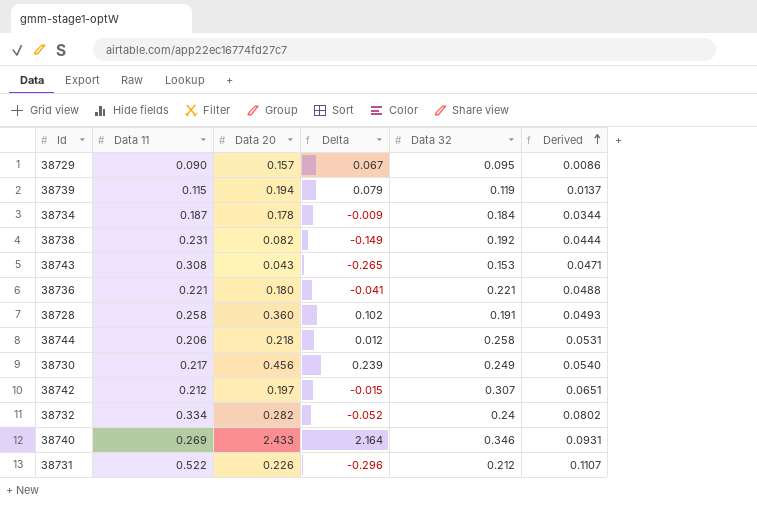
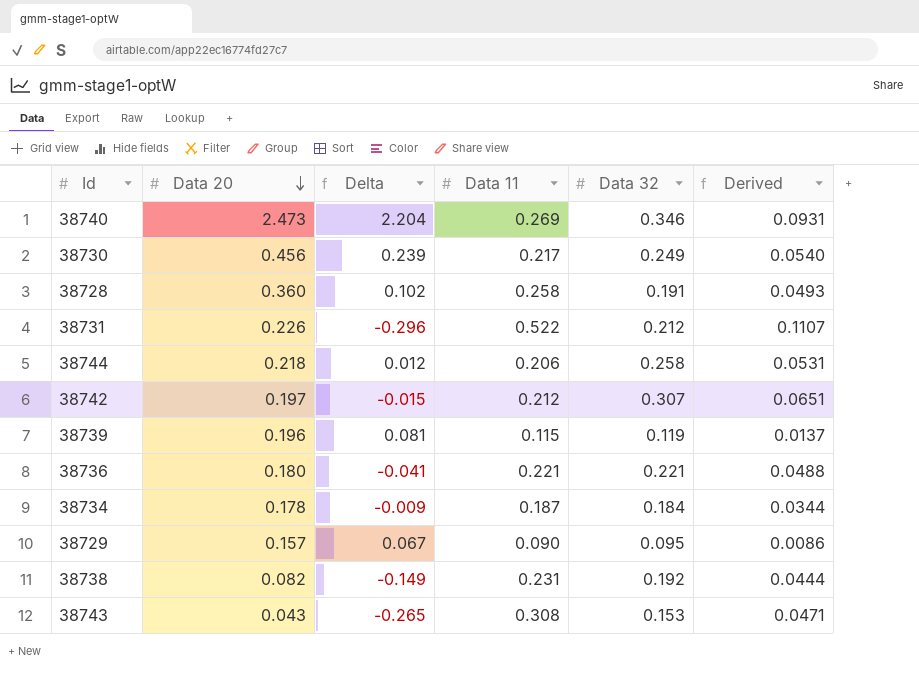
row order: Derived ascending -> Data 20 descending
column Data 11 | position: 2 -> 4
row 38732: 0.334 | 0.282 | -0.052 | 0.24 | 0.0802 -> none
38740 | Data 20: 2.433 -> 2.473
38740 | Delta: 2.164 -> 2.204
38739 | Data 20: 0.194 -> 0.196
38739 | Delta: 0.079 -> 0.081

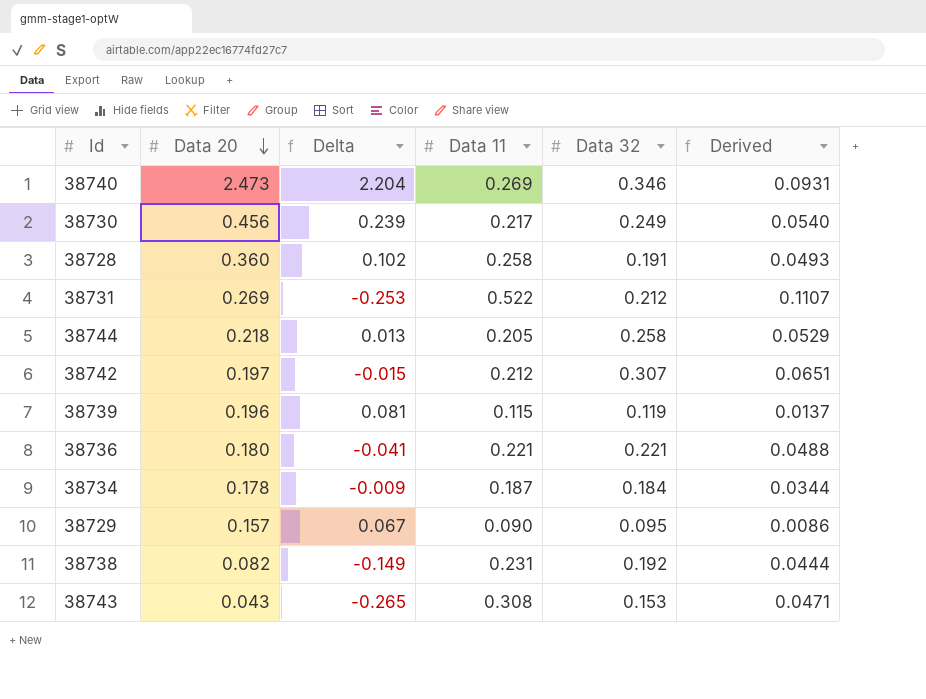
38731 | Data 20: 0.226 -> 0.269
38731 | Delta: -0.296 -> -0.253
38744 | Delta: 0.012 -> 0.013
38744 | Data 11: 0.206 -> 0.205
38744 | Derived: 0.0531 -> 0.0529

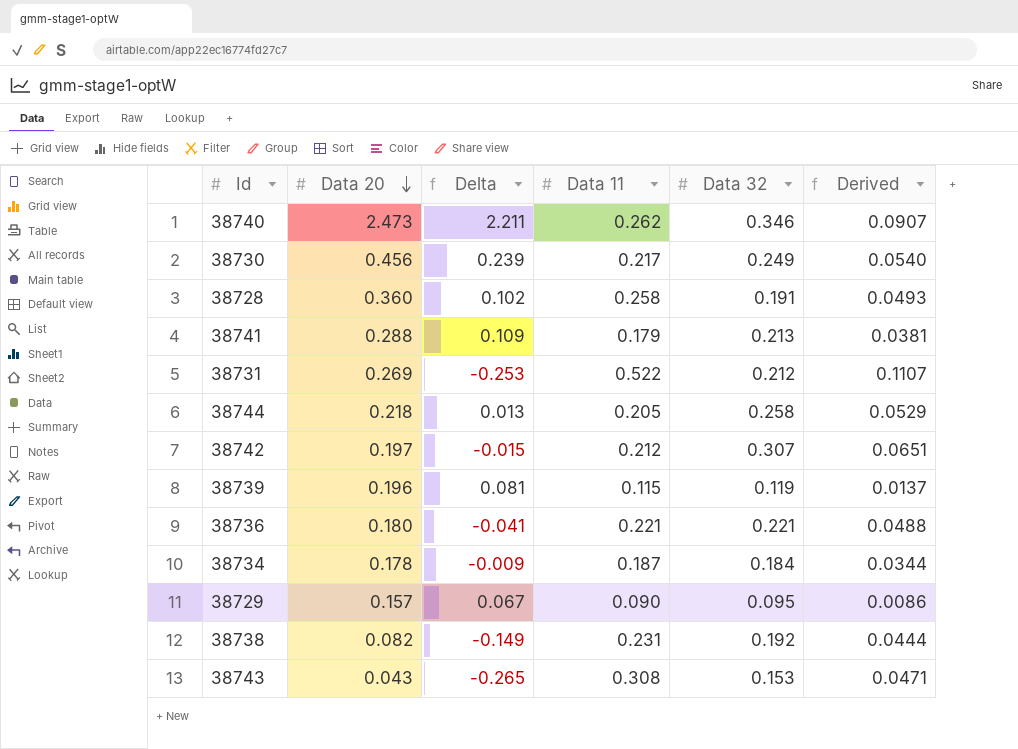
38740 | Delta: 2.204 -> 2.211
38740 | Data 11: 0.269 -> 0.262
38740 | Derived: 0.0931 -> 0.0907
row 38741: none -> 0.288 | 0.109 | 0.179 | 0.213 | 0.0381

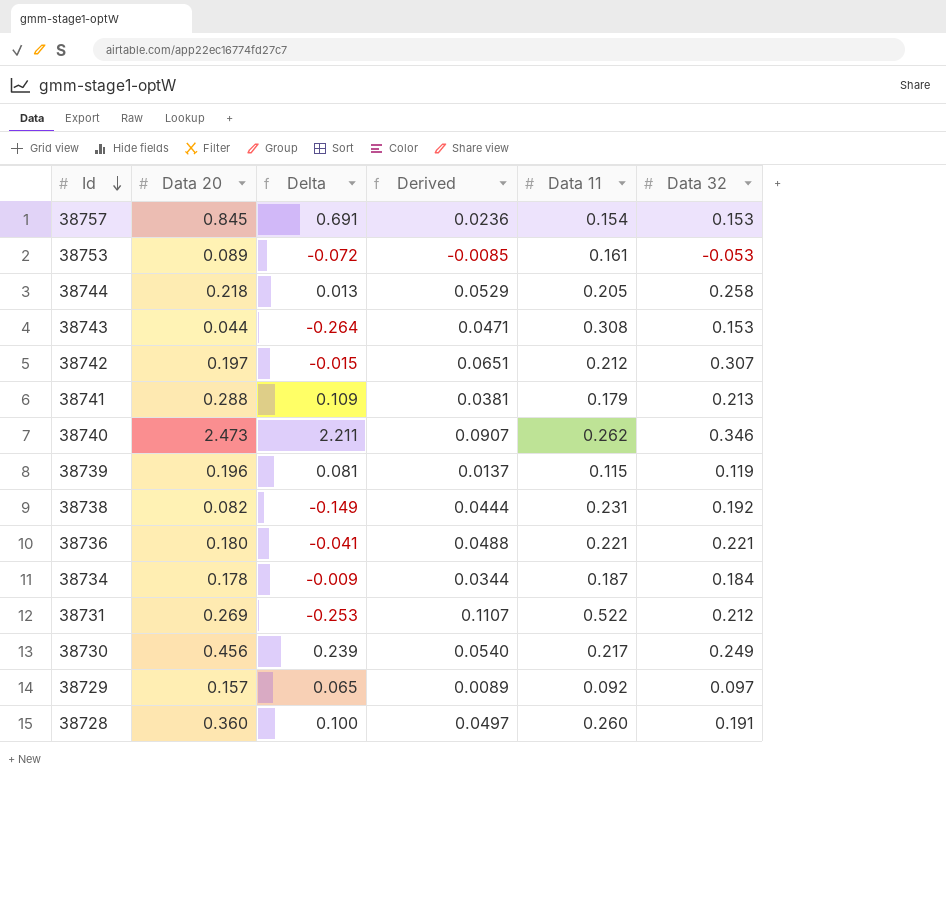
row order: Data 20 descending -> Id descending
column Derived | position: 6 -> 4
row 38757: none -> 0.845 | 0.691 | 0.0236 | 0.154 | 0.153
row 38753: none -> 0.089 | -0.072 | -0.0085 | 0.161 | -0.053
38743 | Data 20: 0.043 -> 0.044
38743 | Delta: -0.265 -> -0.264
38729 | Delta: 0.067 -> 0.065
38729 | Derived: 0.0086 -> 0.0089
38729 | Data 11: 0.090 -> 0.092
38729 | Data 32: 0.095 -> 0.097
38728 | Delta: 0.102 -> 0.100
38728 | Derived: 0.0493 -> 0.0497
38728 | Data 11: 0.258 -> 0.260

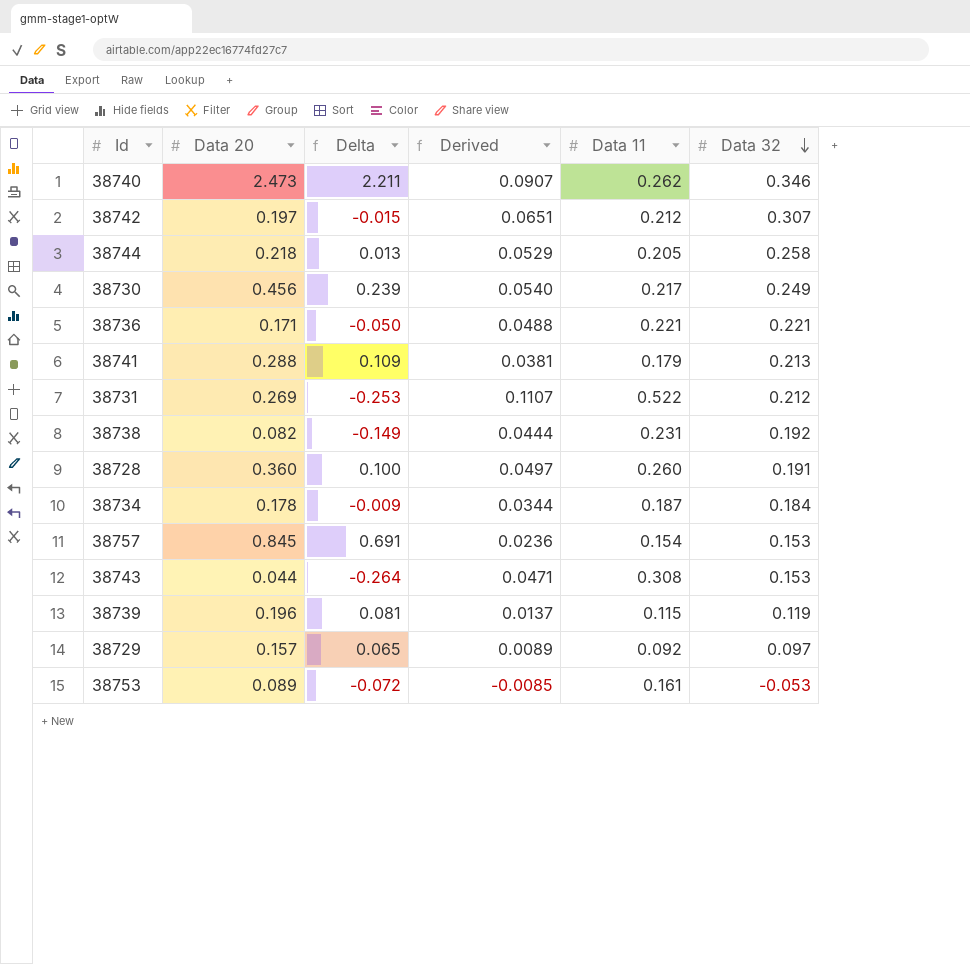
row order: Id descending -> Data 32 descending
38736 | Data 20: 0.180 -> 0.171
38736 | Delta: -0.041 -> -0.050

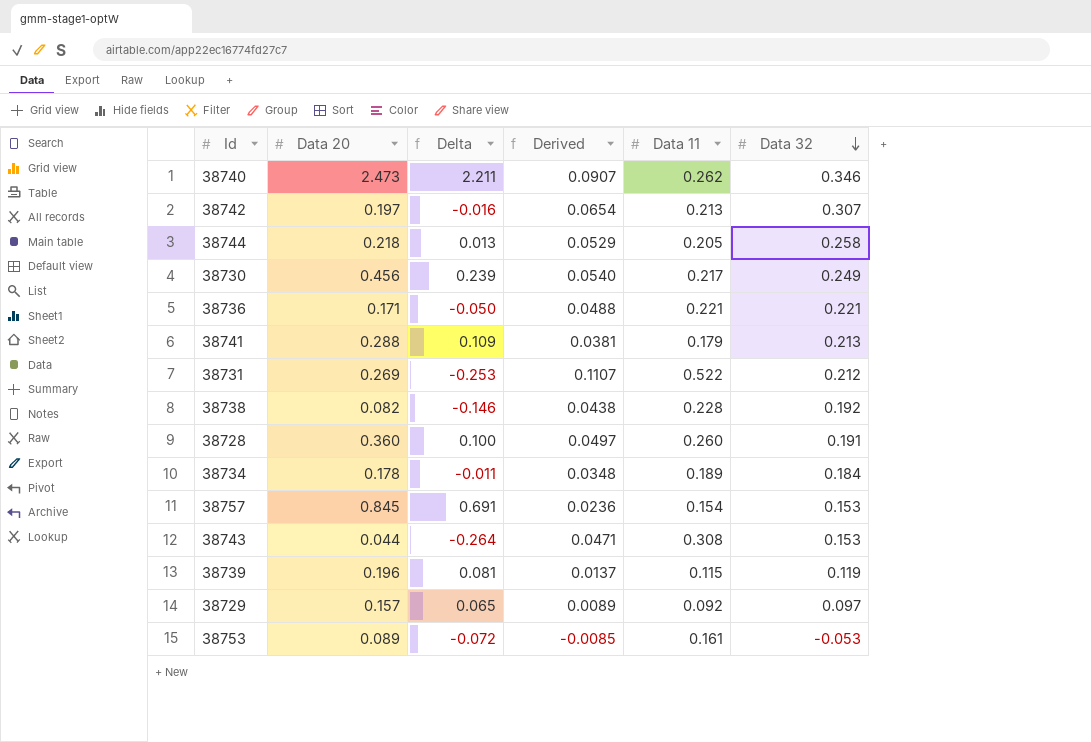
38742 | Delta: -0.015 -> -0.016
38742 | Derived: 0.0651 -> 0.0654
38742 | Data 11: 0.212 -> 0.213
38738 | Delta: -0.149 -> -0.146
38738 | Derived: 0.0444 -> 0.0438
38738 | Data 11: 0.231 -> 0.228
38734 | Delta: -0.009 -> -0.011
38734 | Derived: 0.0344 -> 0.0348
38734 | Data 11: 0.187 -> 0.189

